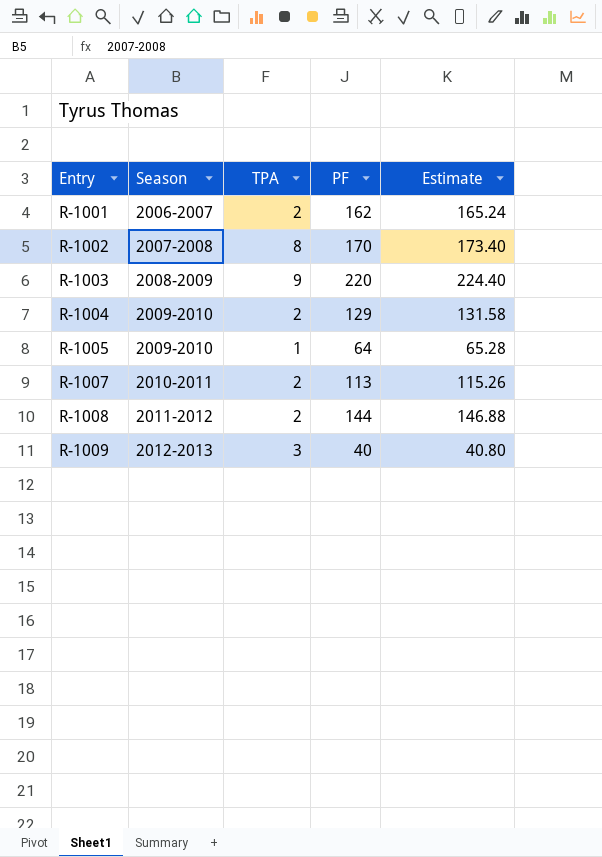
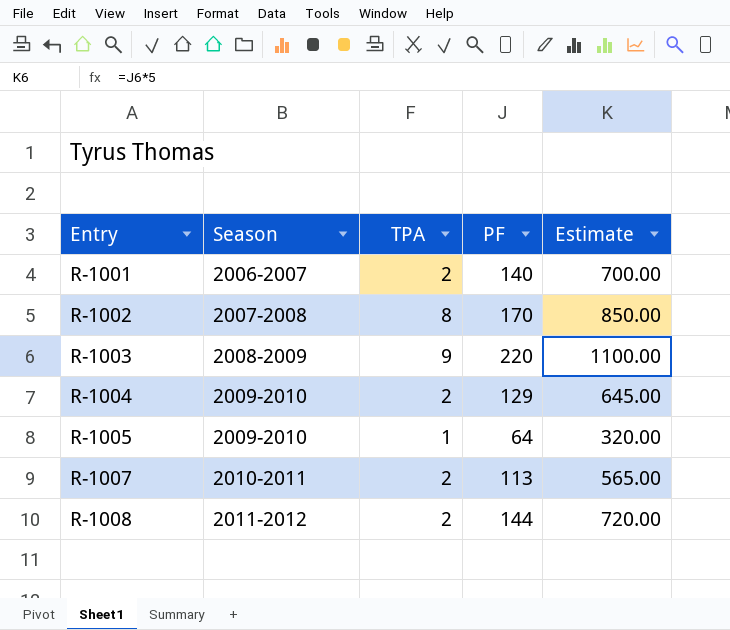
column Estimate | formula: [PF] * 1.02 -> [PF] * 5
row R-1009: 2012-2013 | 3 | 40 | 40.80 -> none
R-1001 | PF: 162 -> 140

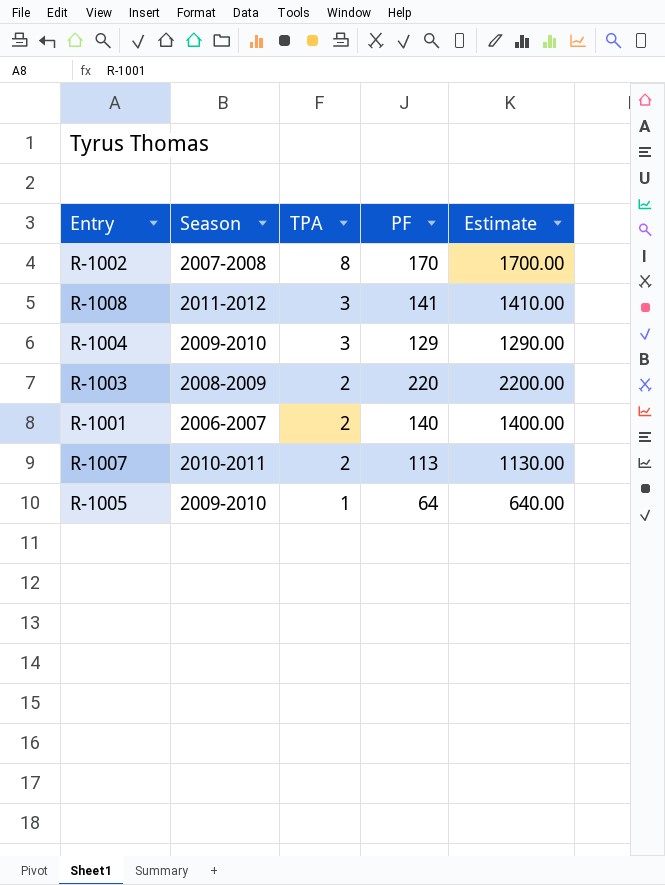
row order: Entry ascending -> TPA descending
column Estimate | formula: [PF] * 5 -> [PF] * 10
R-1008 | TPA: 2 -> 3
R-1008 | PF: 144 -> 141
R-1004 | TPA: 2 -> 3
R-1003 | TPA: 9 -> 2

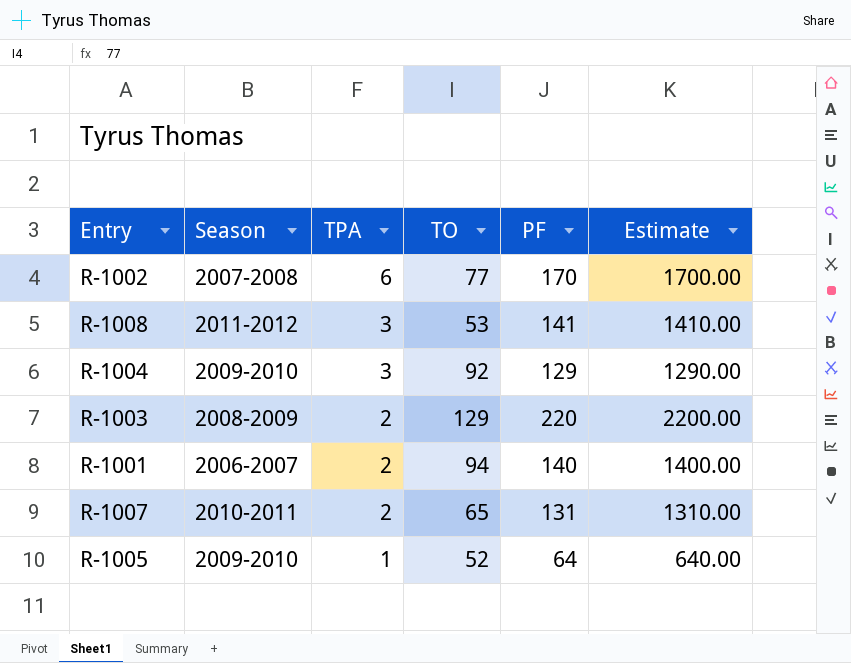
column TO | position: none -> 4
R-1002 | TPA: 8 -> 6
R-1007 | PF: 113 -> 131
R-1007 | Estimate: 1130.00 -> 1310.00

